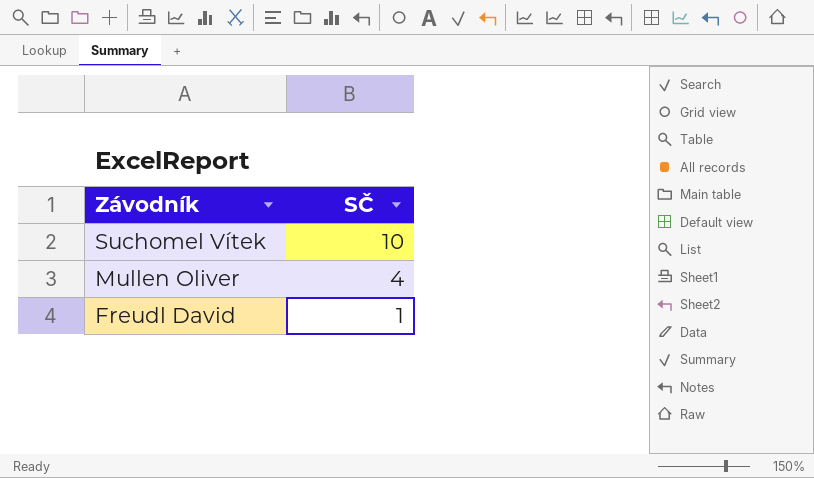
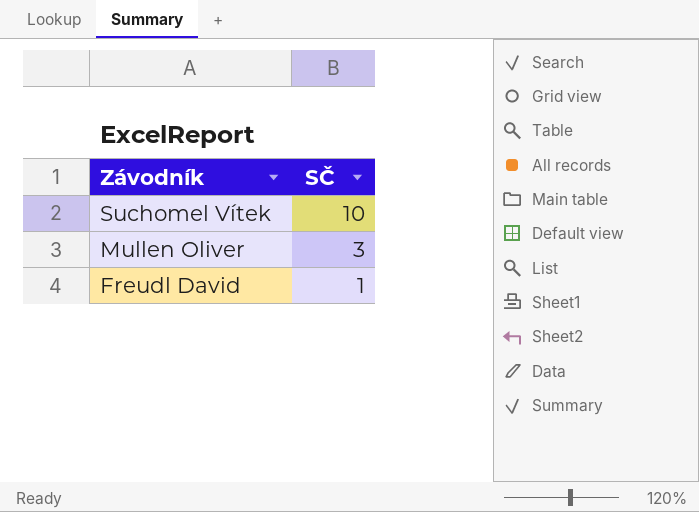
Mullen Oliver | SČ: 4 -> 3

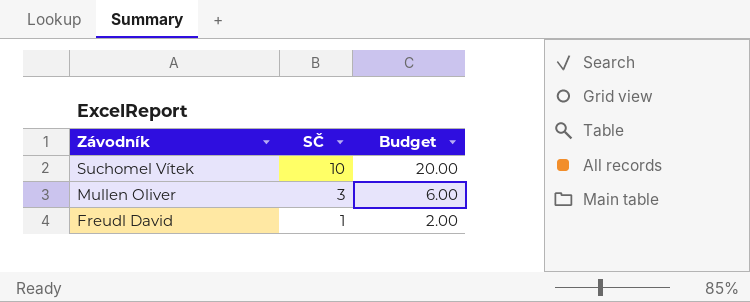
column Budget | formula: none -> [SČ] * 2

